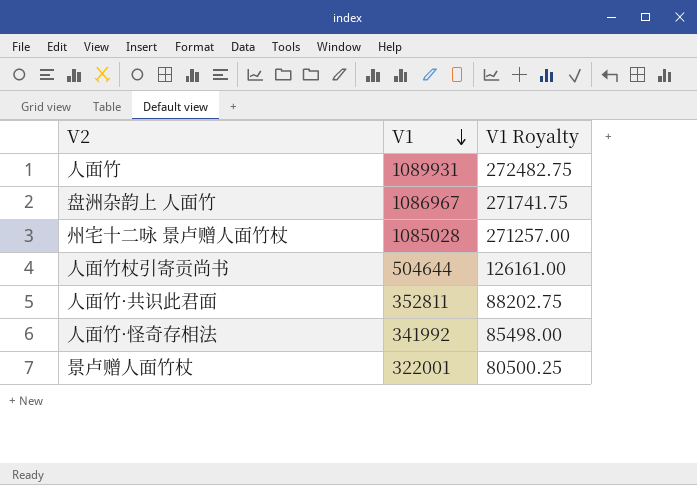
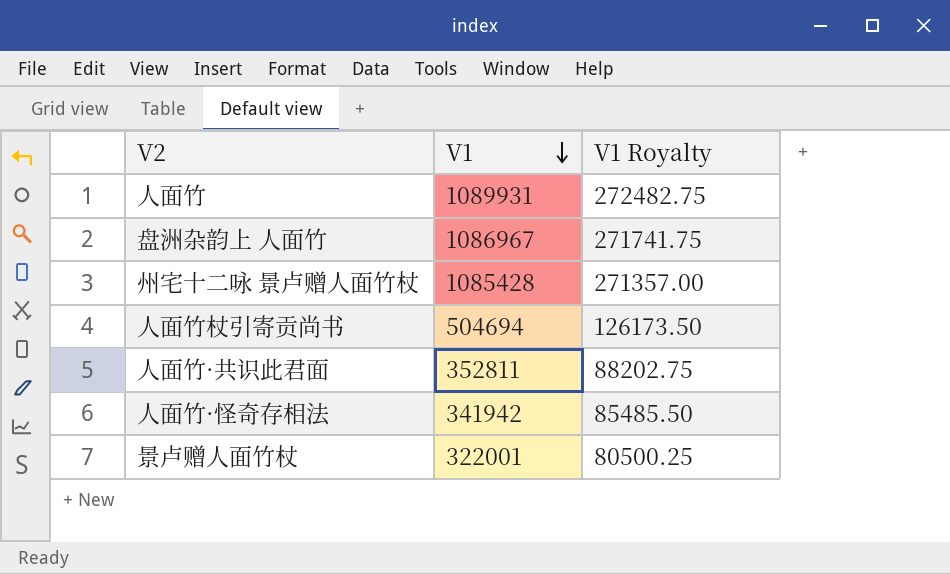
州宅十二咏 景卢赠人面竹杖 | V1: 1085028 -> 1085428
州宅十二咏 景卢赠人面竹杖 | V1 Royalty: 271257.00 -> 271357.00
人面竹杖引寄贡尚书 | V1: 504644 -> 504694
人面竹杖引寄贡尚书 | V1 Royalty: 126161.00 -> 126173.50
人面竹·怪奇存相法 | V1: 341992 -> 341942
人面竹·怪奇存相法 | V1 Royalty: 85498.00 -> 85485.50

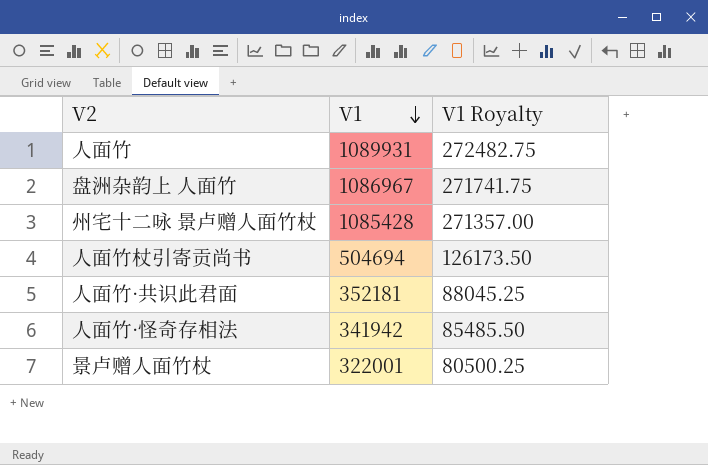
人面竹·共识此君面 | V1: 352811 -> 352181
人面竹·共识此君面 | V1 Royalty: 88202.75 -> 88045.25

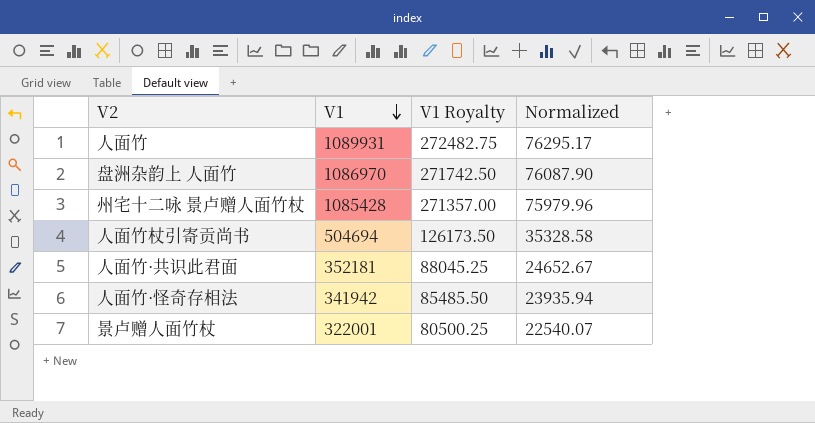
column Normalized | formula: none -> [V1] * 0.07
盘洲杂韵上 人面竹 | V1: 1086967 -> 1086970
盘洲杂韵上 人面竹 | V1 Royalty: 271741.75 -> 271742.50

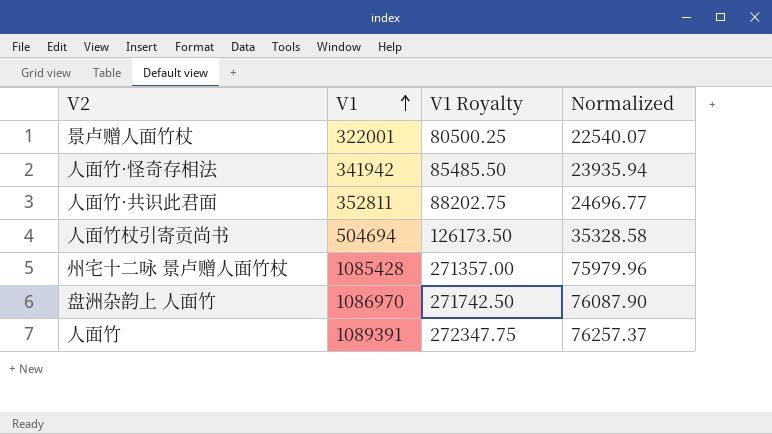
row order: V1 descending -> V1 ascending
人面竹·共识此君面 | V1: 352181 -> 352811
人面竹·共识此君面 | V1 Royalty: 88045.25 -> 88202.75
人面竹·共识此君面 | Normalized: 24652.67 -> 24696.77
人面竹 | V1: 1089931 -> 1089391
人面竹 | V1 Royalty: 272482.75 -> 272347.75
人面竹 | Normalized: 76295.17 -> 76257.37

